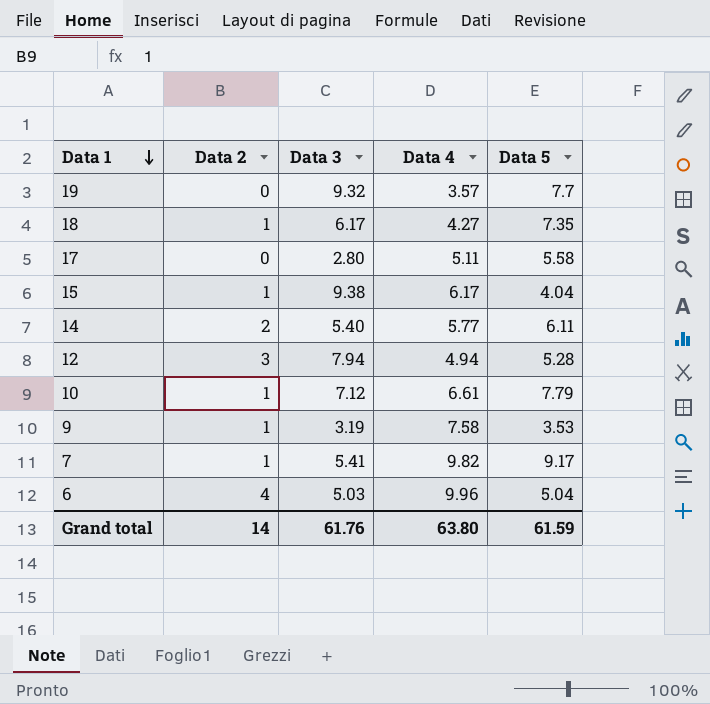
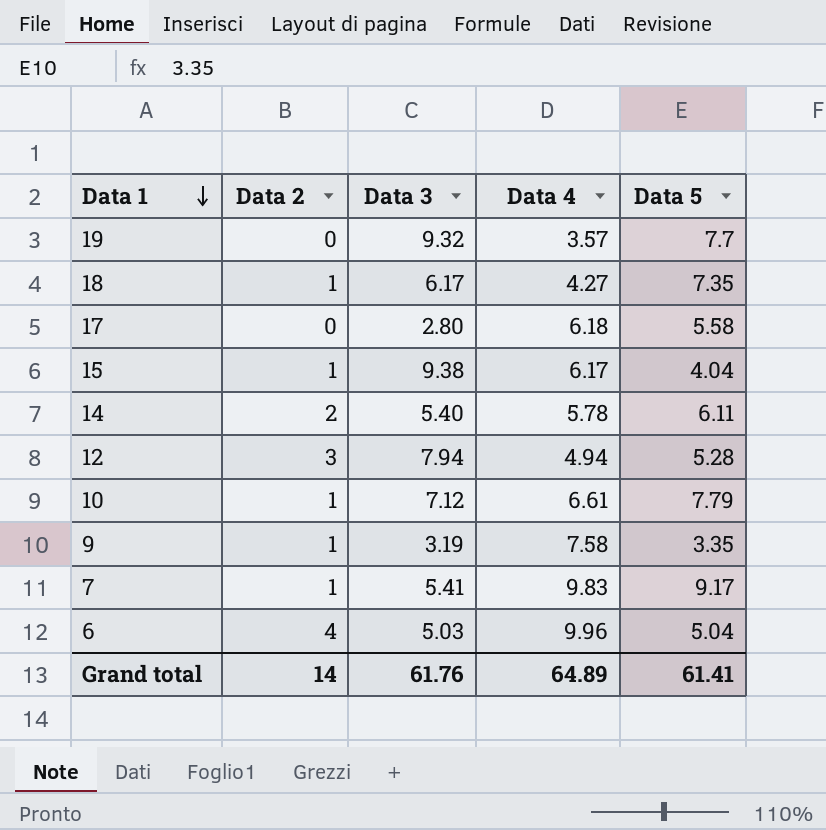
17 | Data 4: 5.11 -> 6.18
14 | Data 4: 5.77 -> 5.78
9 | Data 5: 3.53 -> 3.35
7 | Data 4: 9.82 -> 9.83
Grand total | Data 4: 63.80 -> 64.89
Grand total | Data 5: 61.59 -> 61.41

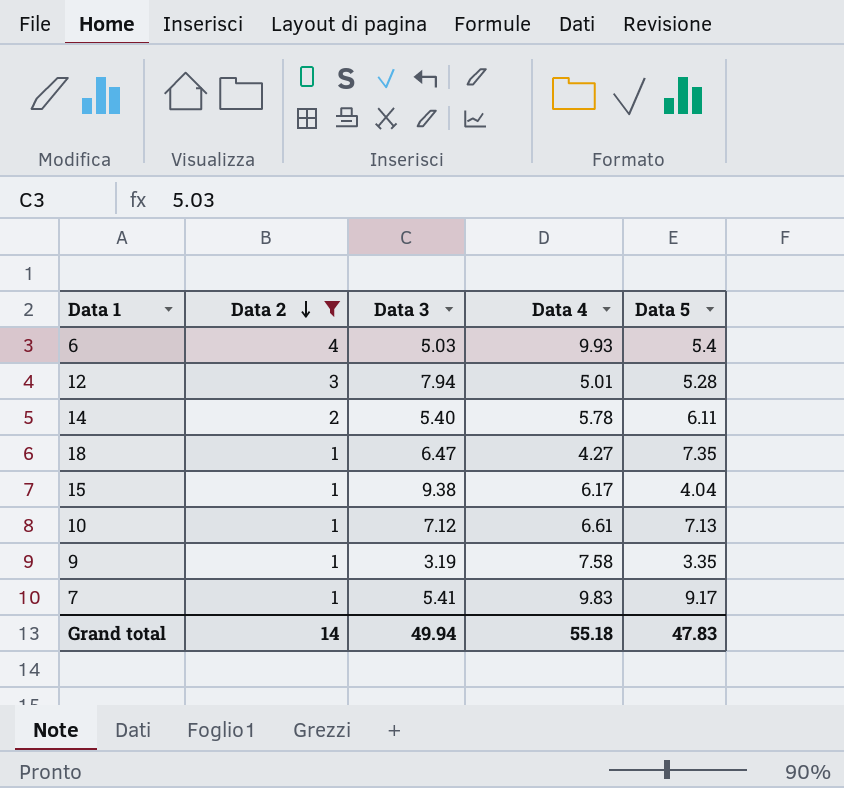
filter: none -> Data 2 != 0
row order: Data 1 descending -> Data 2 descending
6 | Data 4: 9.96 -> 9.93
6 | Data 5: 5.04 -> 5.4
12 | Data 4: 4.94 -> 5.01
18 | Data 3: 6.17 -> 6.47
10 | Data 5: 7.79 -> 7.13
Grand total | Data 3: 61.76 -> 49.94
Grand total | Data 4: 64.89 -> 55.18
Grand total | Data 5: 61.41 -> 47.83

